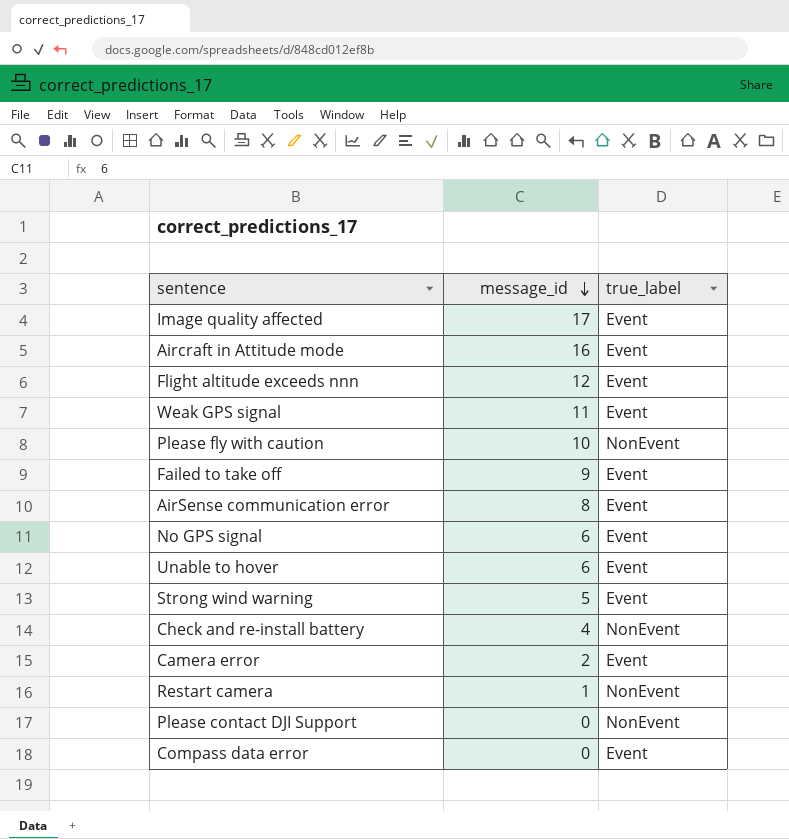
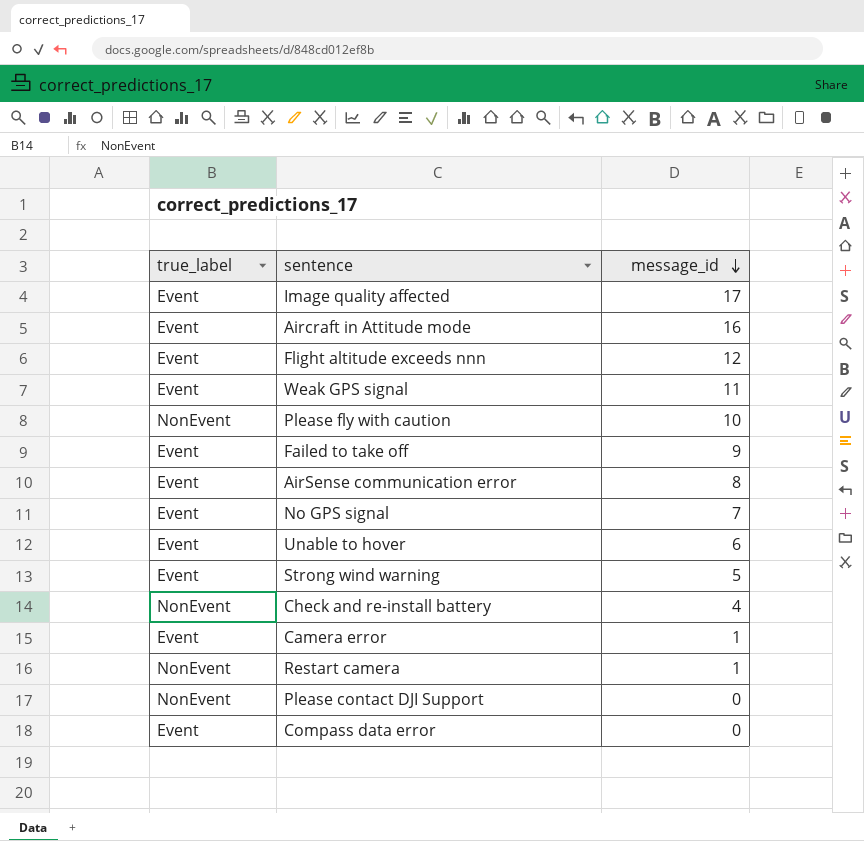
column true_label | position: 3 -> 1
No GPS signal | message_id: 6 -> 7
Camera error | message_id: 2 -> 1

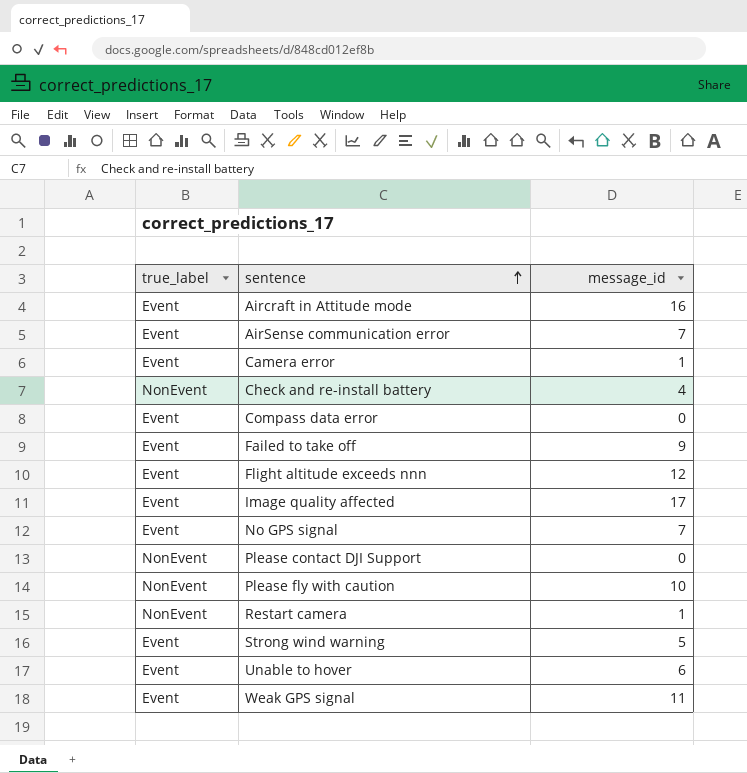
row order: message_id descending -> sentence ascending
AirSense communication error | message_id: 8 -> 7

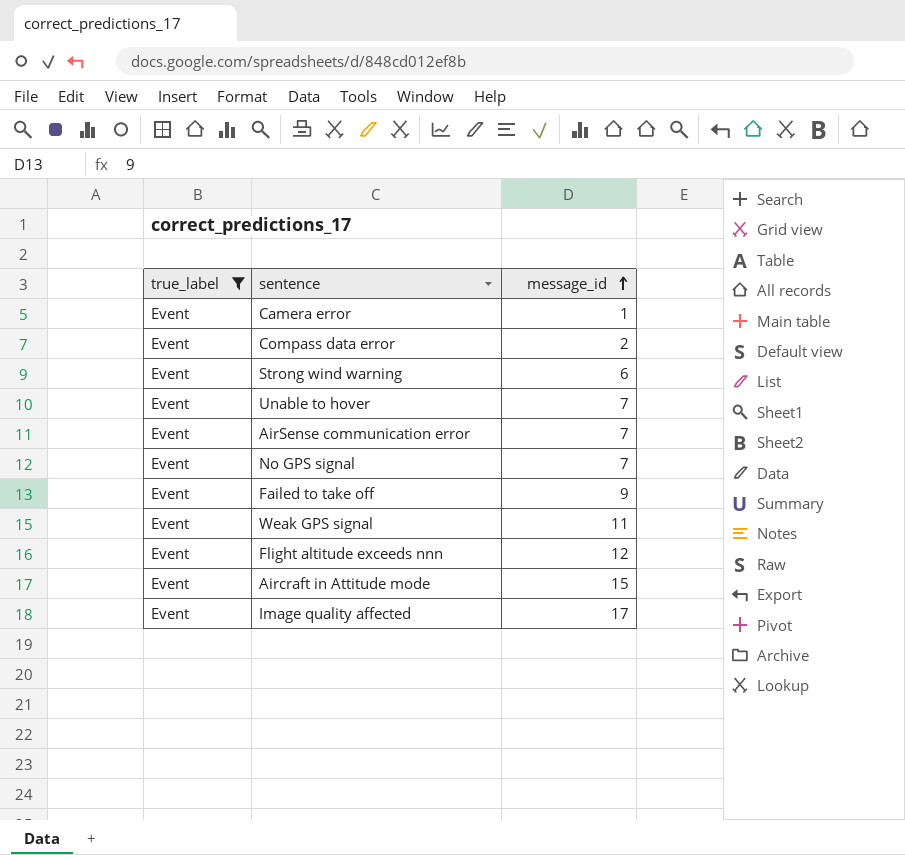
filter: none -> true_label = Event
row order: sentence ascending -> message_id ascending
Compass data error | message_id: 0 -> 2
Strong wind warning | message_id: 5 -> 6
Unable to hover | message_id: 6 -> 7
Aircraft in Attitude mode | message_id: 16 -> 15

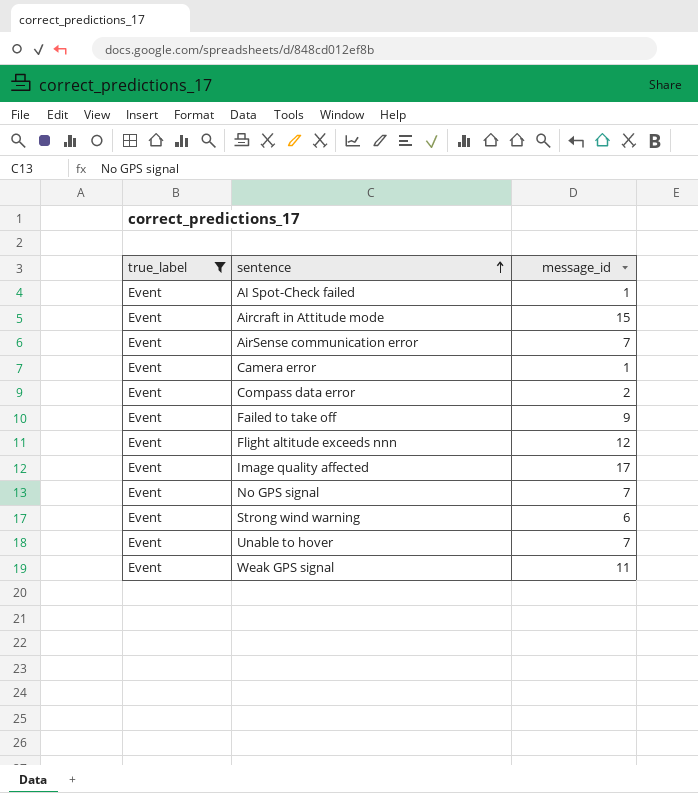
row order: message_id ascending -> sentence ascending
row AI Spot-Check failed: none -> Event | 1

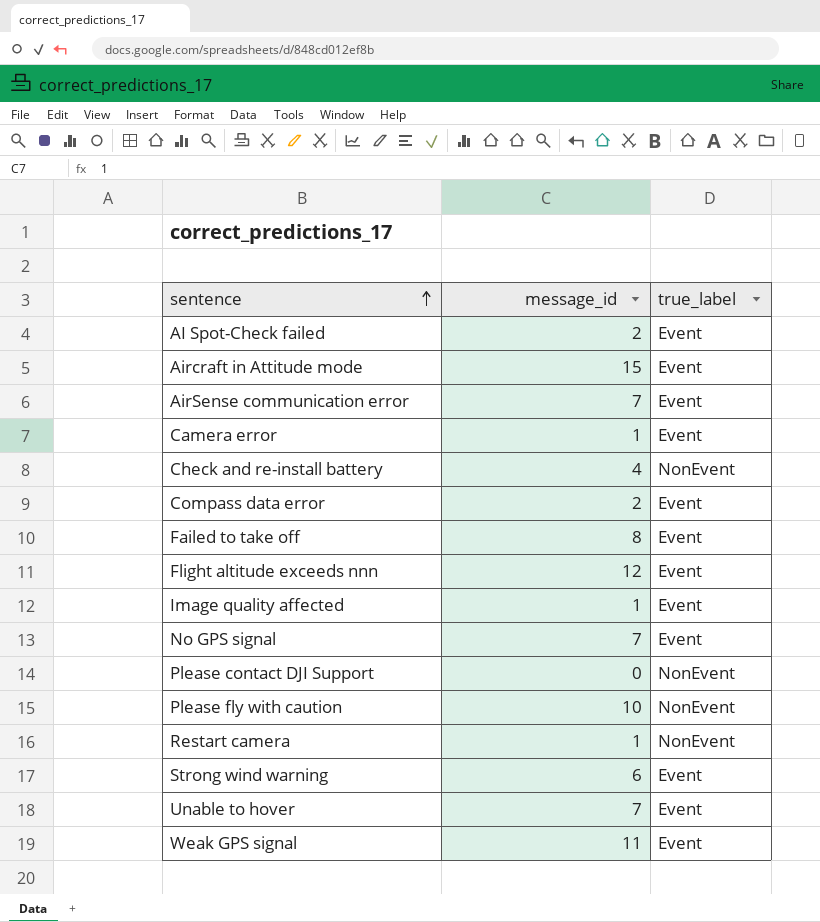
filter: true_label = Event -> none
column true_label | position: 1 -> 3
AI Spot-Check failed | message_id: 1 -> 2
Failed to take off | message_id: 9 -> 8
Image quality affected | message_id: 17 -> 1

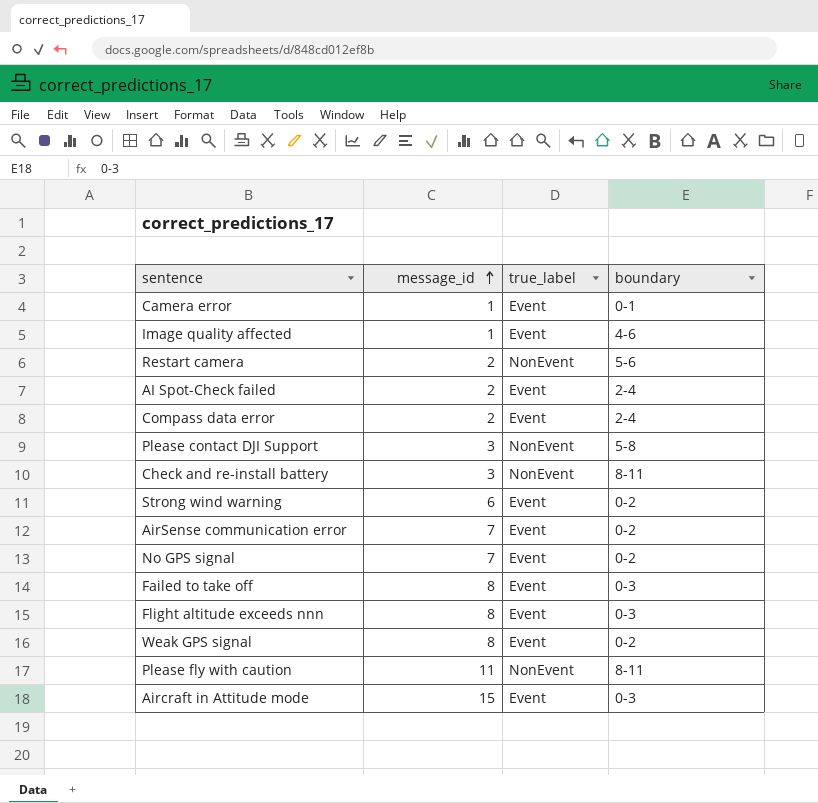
row order: sentence ascending -> message_id ascending
column boundary | position: none -> 4
row Unable to hover: 7 | Event -> none
Restart camera | message_id: 1 -> 2
Please contact DJI Support | message_id: 0 -> 3
Check and re-install battery | message_id: 4 -> 3
Flight altitude exceeds nnn | message_id: 12 -> 8
Weak GPS signal | message_id: 11 -> 8
Please fly with caution | message_id: 10 -> 11

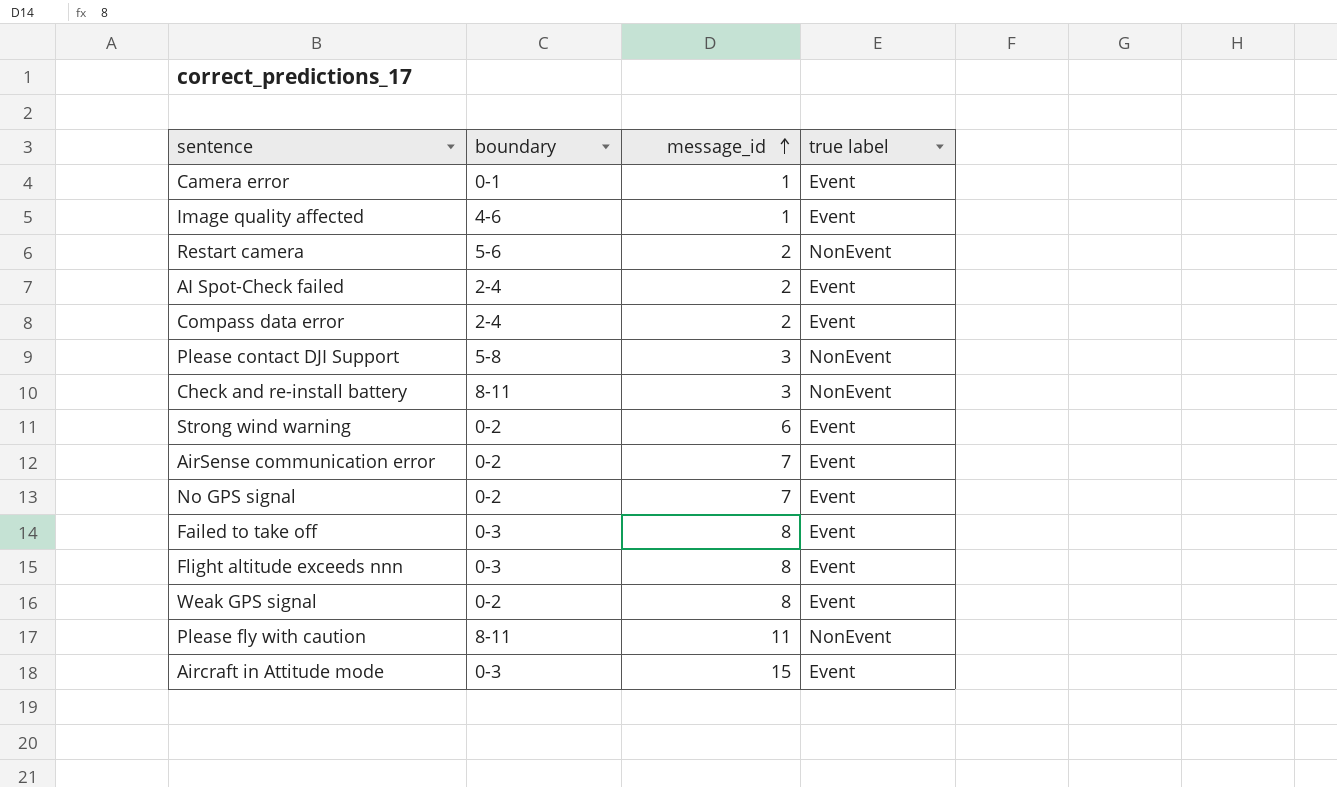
column boundary | position: 4 -> 2
column name: true_label -> true label

